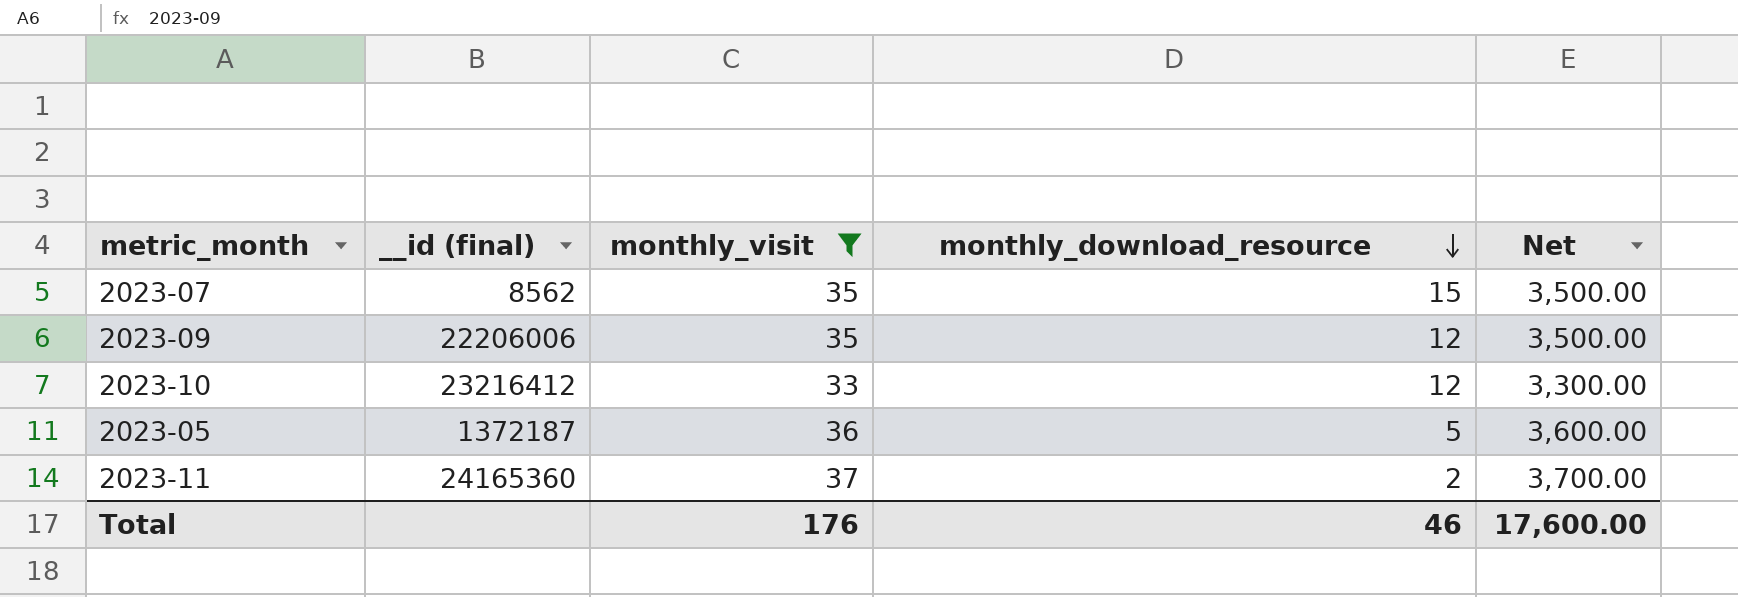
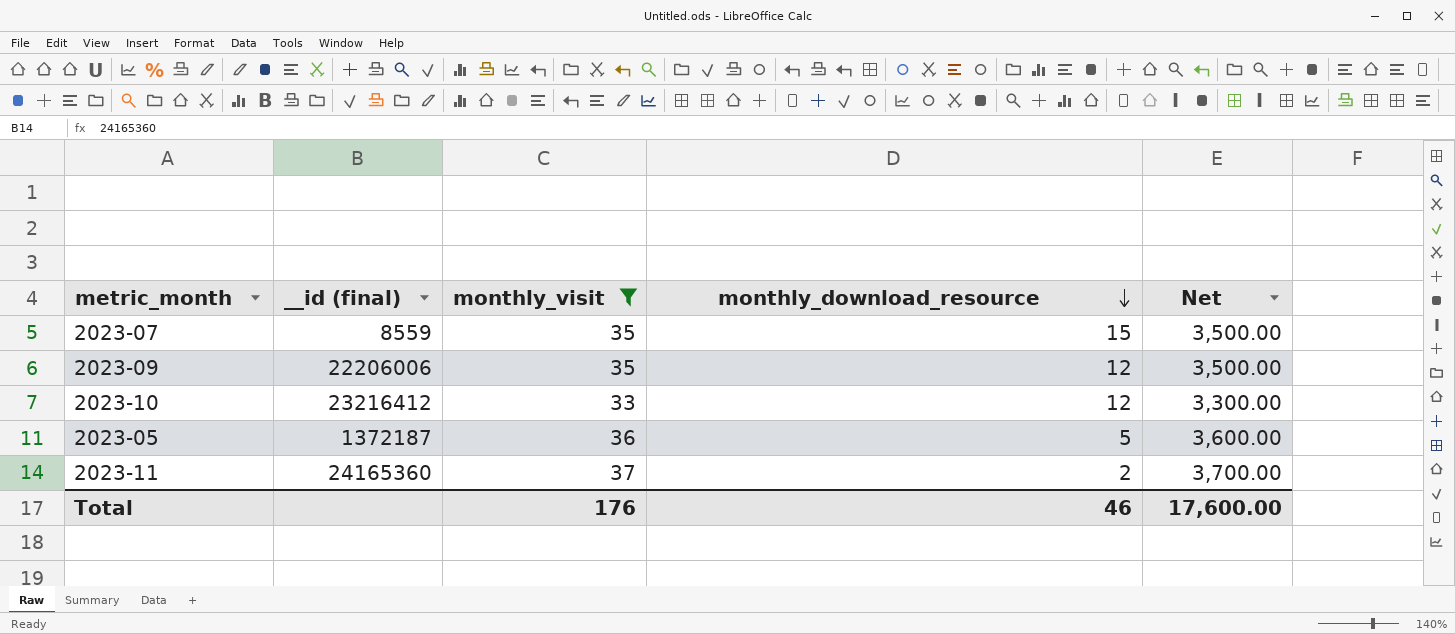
2023-07 | __id (final): 8562 -> 8559

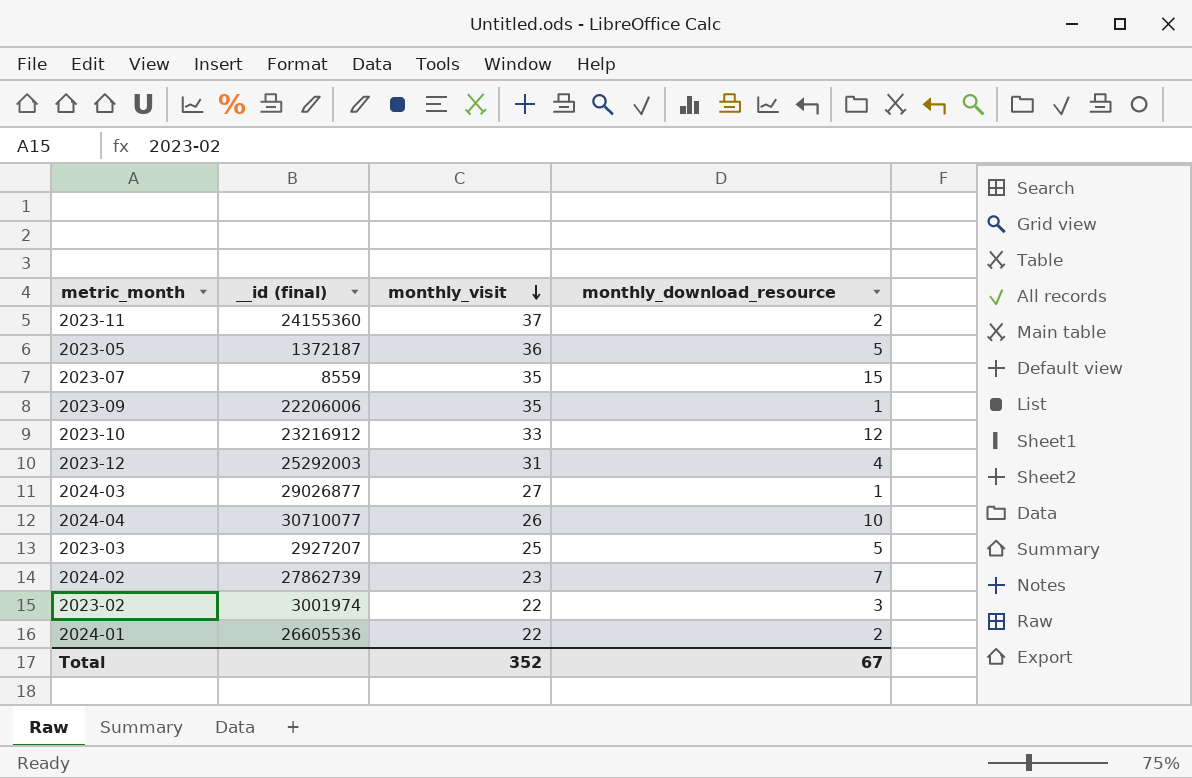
filter: monthly_visit >= 33 -> none
row order: monthly_download_resource descending -> monthly_visit descending
column Net | formula: [monthly_visit] * 100 -> none
2023-11 | __id (final): 24165360 -> 24155360
2023-09 | monthly_download_resource: 12 -> 1
2023-10 | __id (final): 23216412 -> 23216912
Total | monthly_visit: 176 -> 352
Total | monthly_download_resource: 46 -> 67

